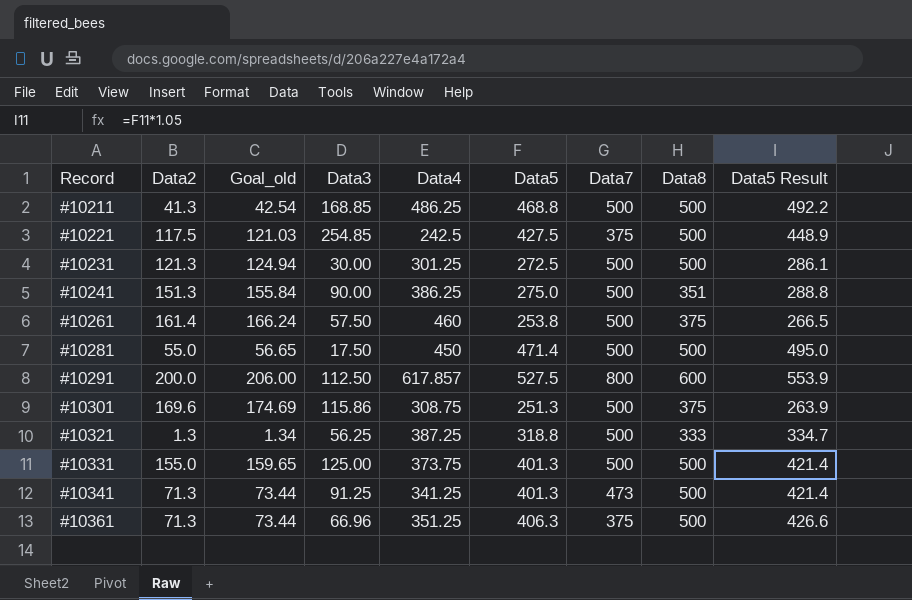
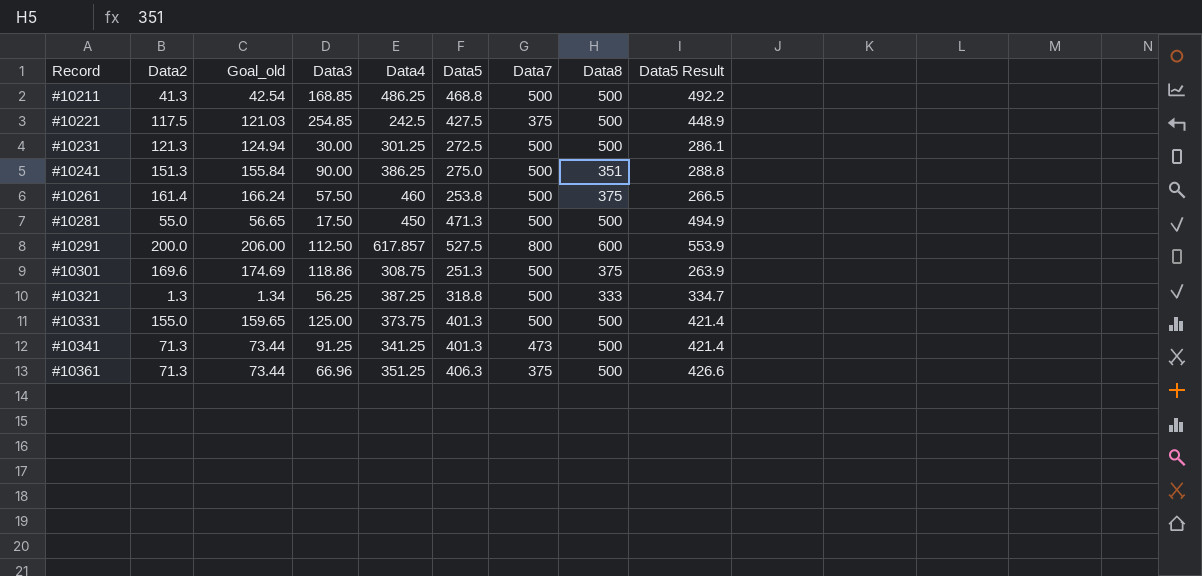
#10281 | Data5: 471.4 -> 471.3
#10281 | Data5 Result: 495.0 -> 494.9
#10301 | Data3: 115.86 -> 118.86

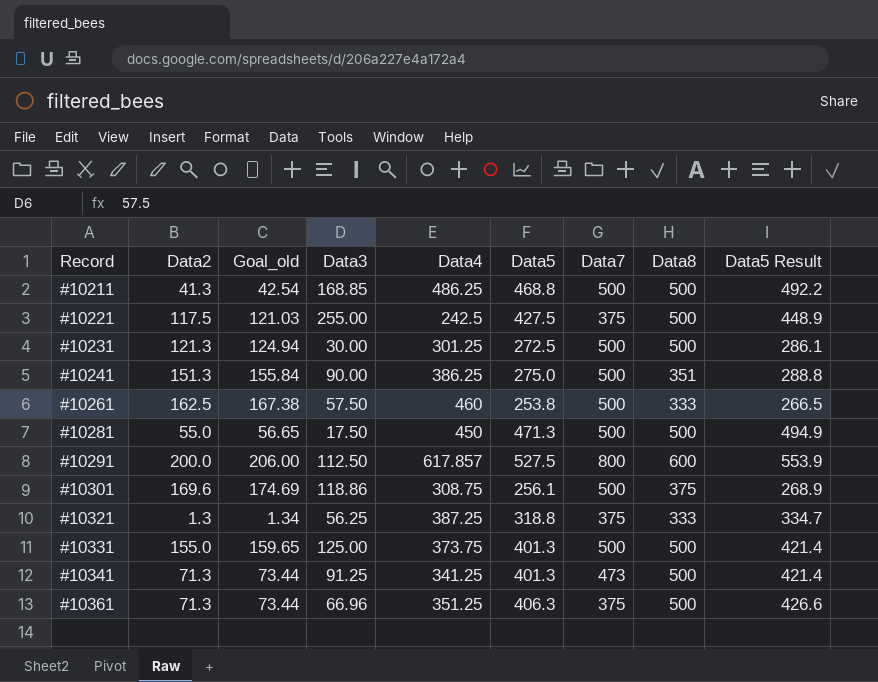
#10221 | Data3: 254.85 -> 255.00
#10261 | Data2: 161.4 -> 162.5
#10261 | Goal_old: 166.24 -> 167.38
#10261 | Data8: 375 -> 333
#10301 | Data5: 251.3 -> 256.1
#10301 | Data5 Result: 263.9 -> 268.9
#10321 | Data7: 500 -> 375

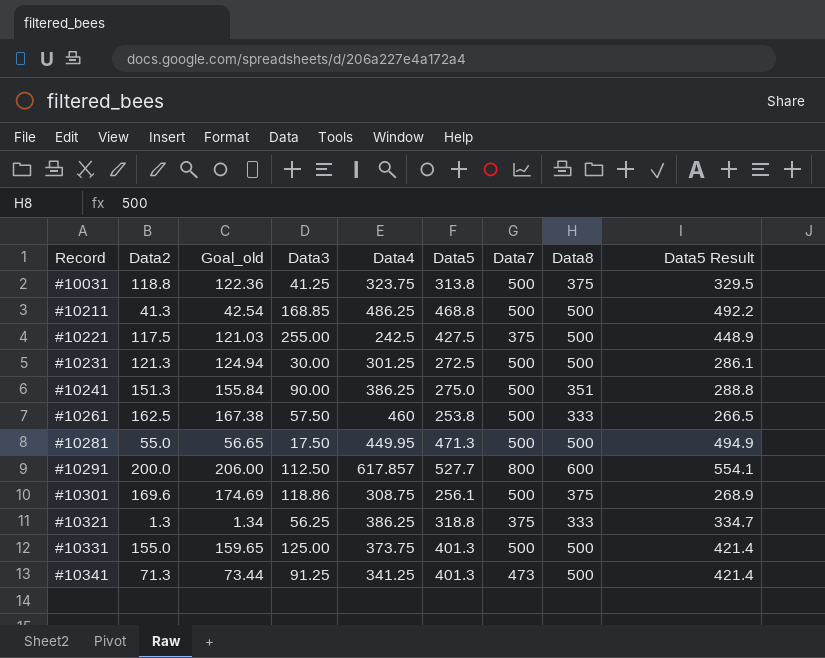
row #10361: 71.3 | 73.44 | 66.96 | 351.25 | 406.3 | 375 | 500 | 426.6 -> none
row #10031: none -> 118.8 | 122.36 | 41.25 | 323.75 | 313.8 | 500 | 375 | 329.5
#10281 | Data4: 450 -> 449.95
#10291 | Data5: 527.5 -> 527.7
#10291 | Data5 Result: 553.9 -> 554.1
#10321 | Data4: 387.25 -> 386.25

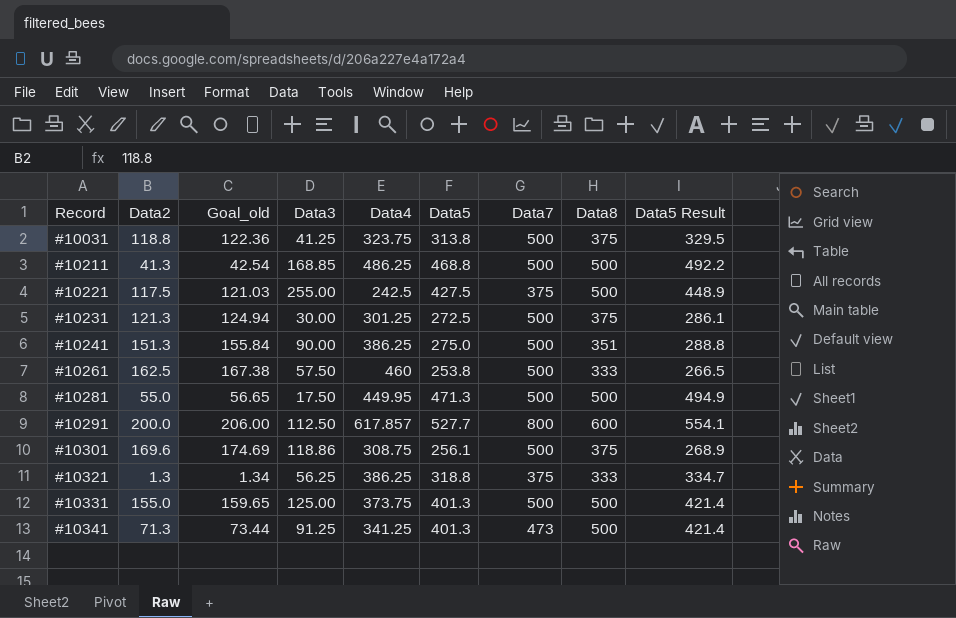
#10231 | Data8: 500 -> 375

